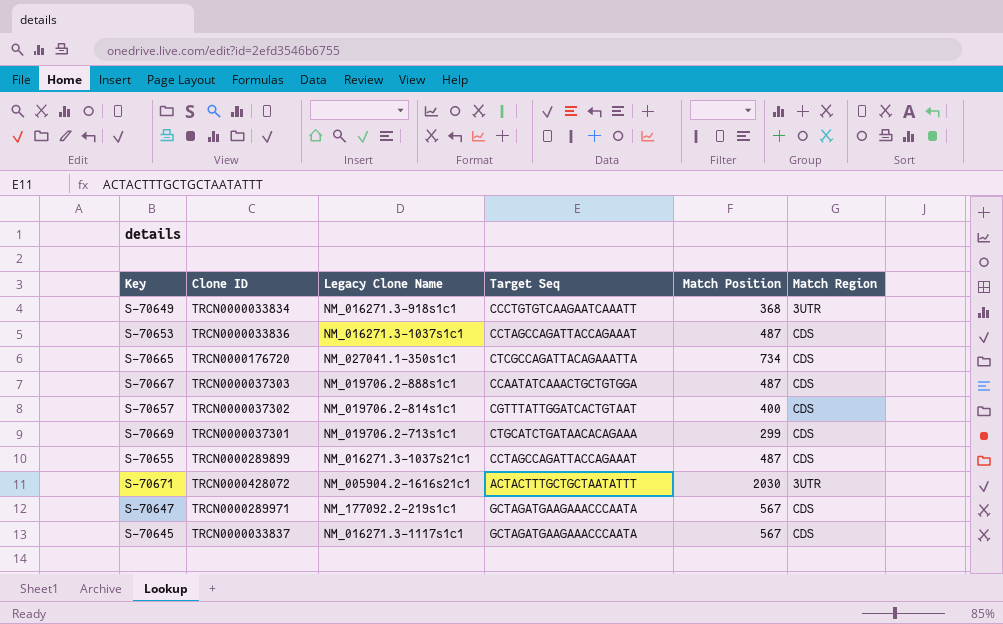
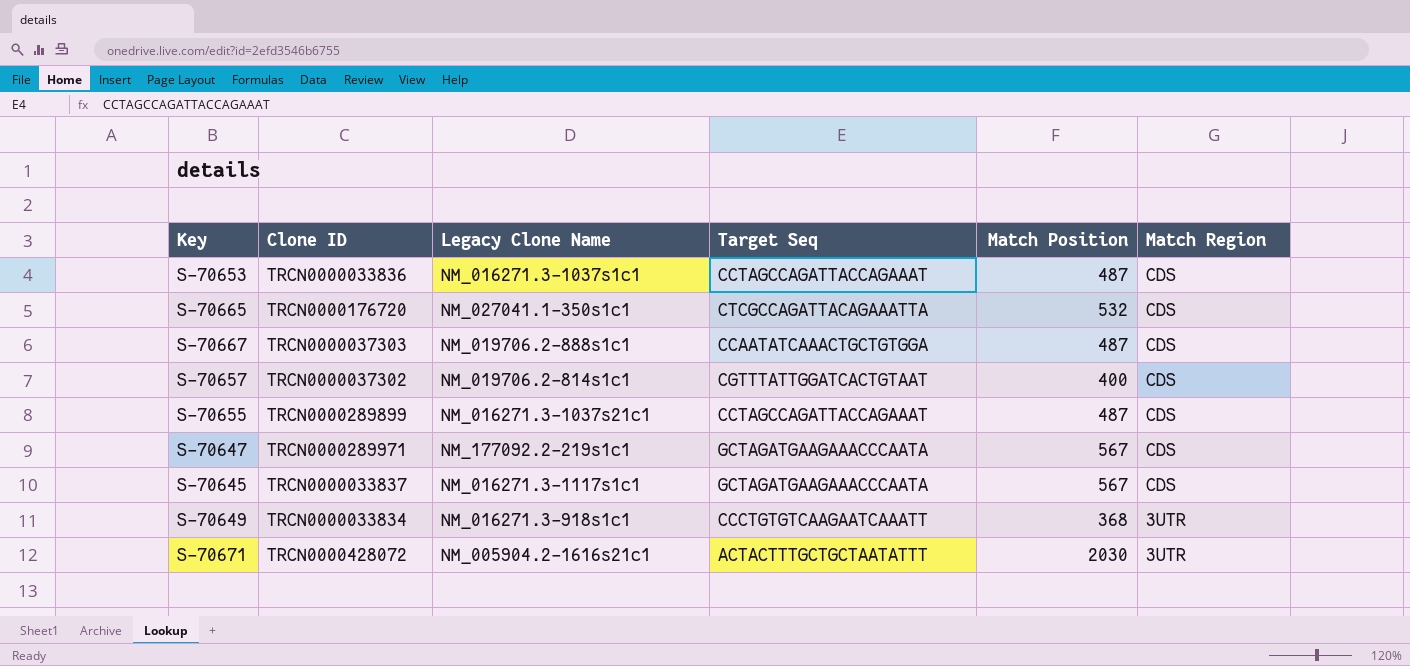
row order: none -> Match Region descending
row S-70669: TRCN0000037301 | NM_019706.2-713s1c1 | CTGCATCTGATAACACAGAAA | 299 | CDS -> none
S-70665 | Match Position: 734 -> 532

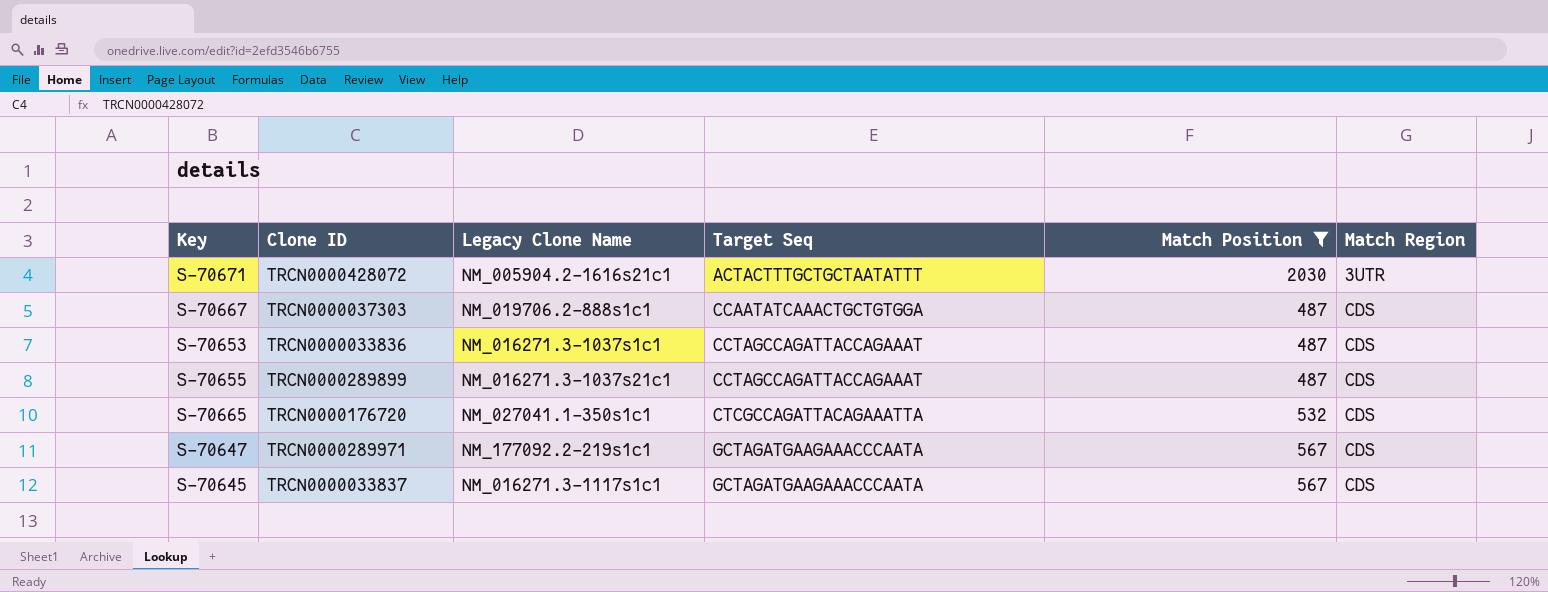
filter: none -> Match Position >= 487
row order: Match Region descending -> Target Seq ascending

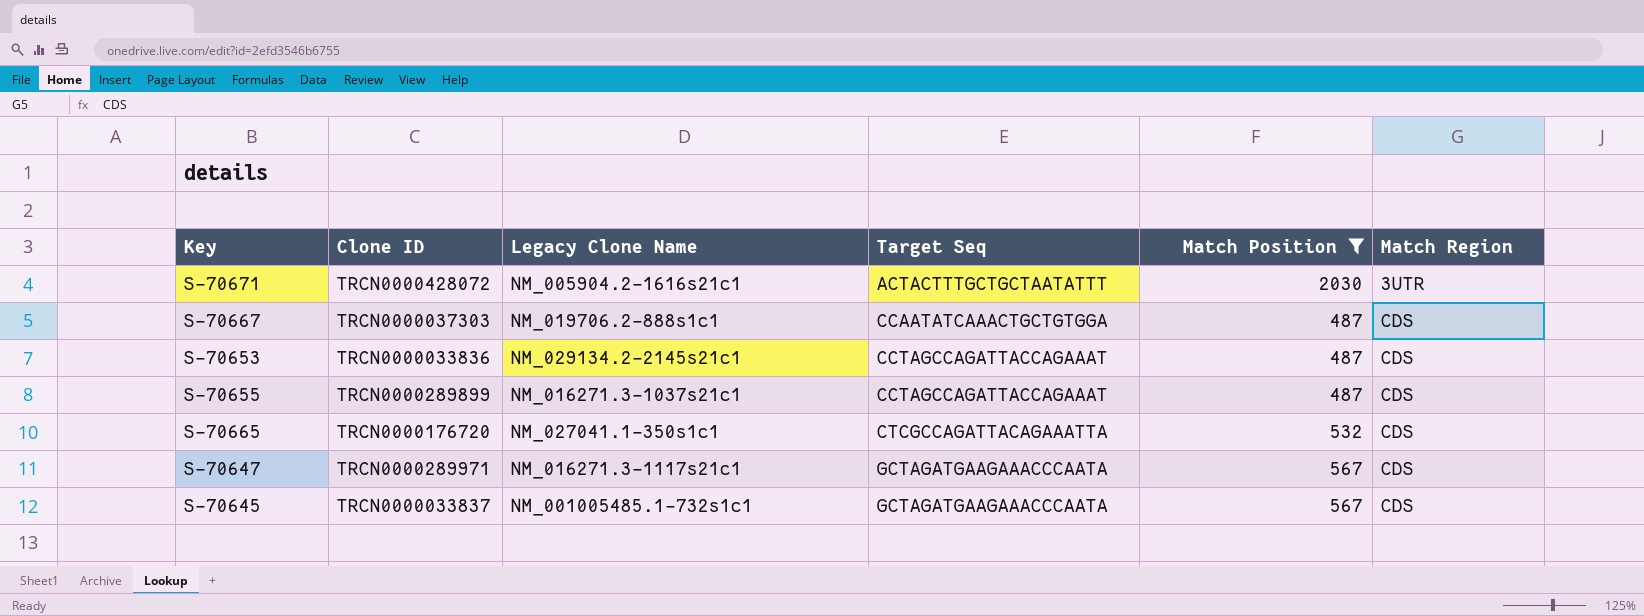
S-70653 | Legacy Clone Name: NM_016271.3-1037s1c1 -> NM_029134.2-2145s21c1
S-70647 | Legacy Clone Name: NM_177092.2-219s1c1 -> NM_016271.3-1117s21c1
S-70645 | Legacy Clone Name: NM_016271.3-1117s1c1 -> NM_001005485.1-732s1c1

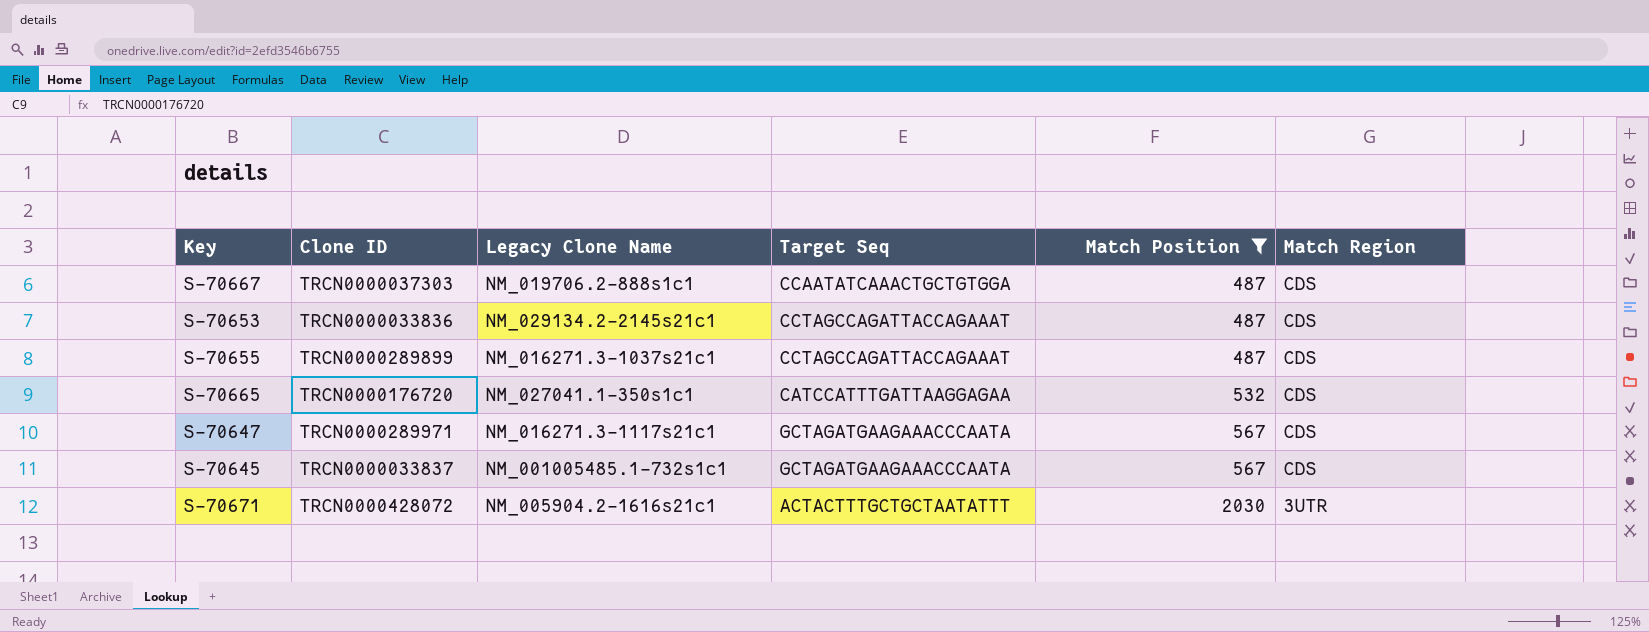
row order: Target Seq ascending -> Match Position ascending
S-70665 | Target Seq: CTCGCCAGATTACAGAAATTA -> CATCCATTTGATTAAGGAGAA

